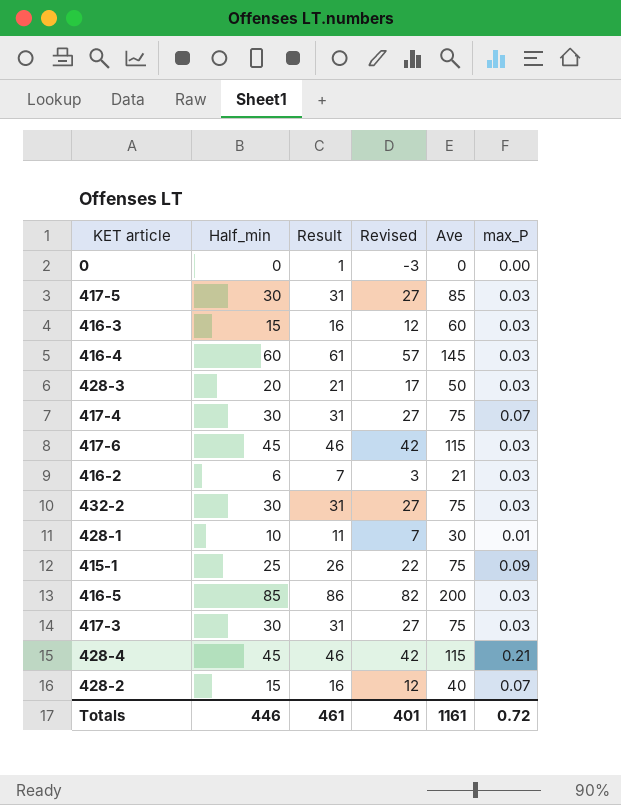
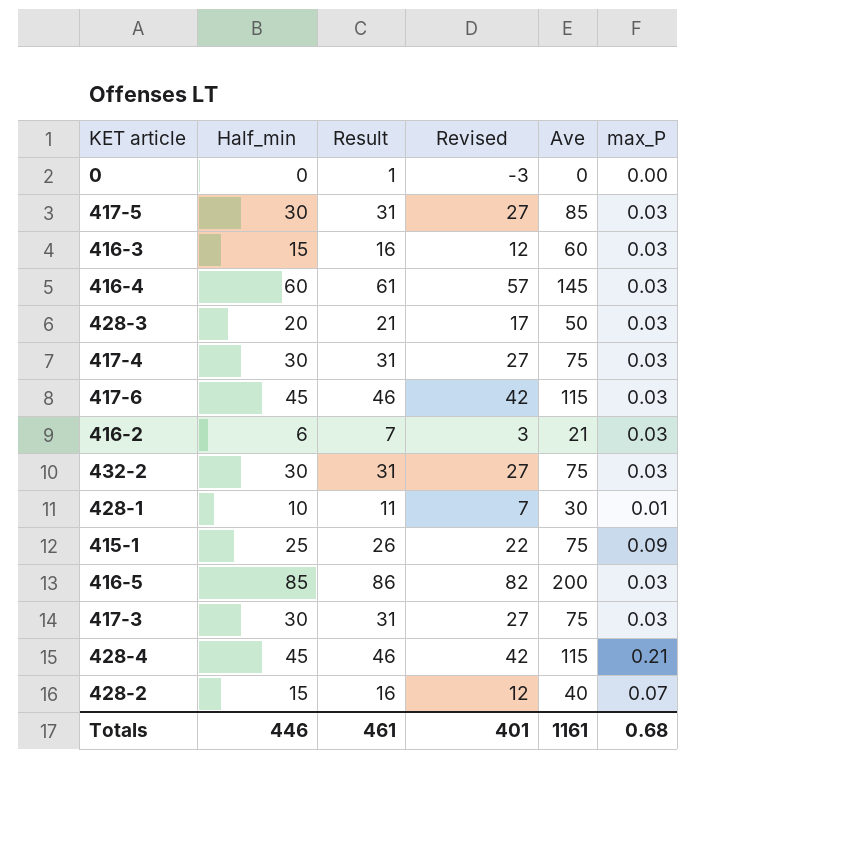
417-4 | max_P: 0.07 -> 0.03
Totals | max_P: 0.72 -> 0.68

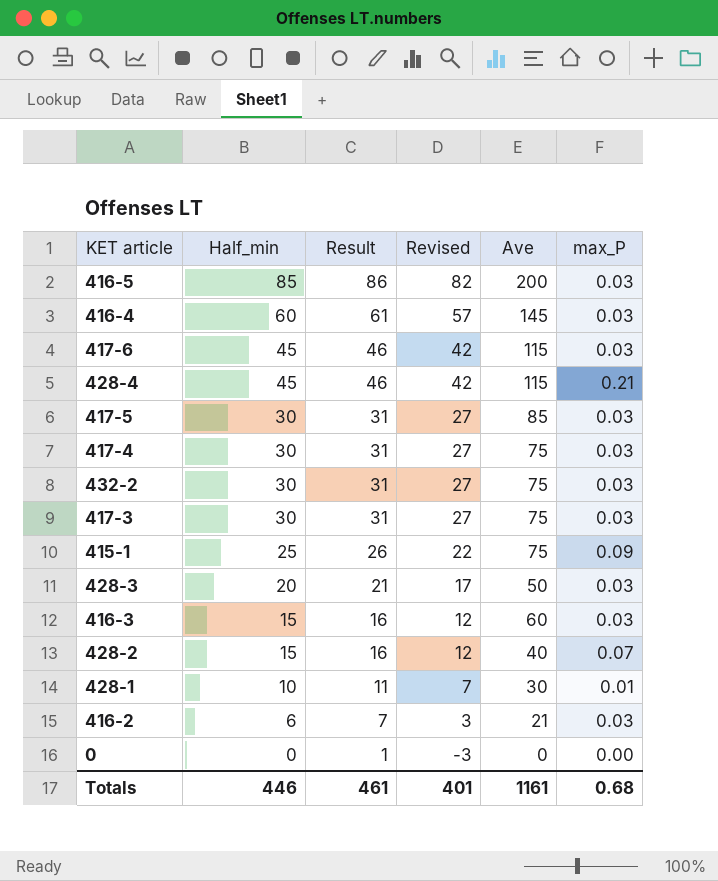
row order: none -> Half_min descending

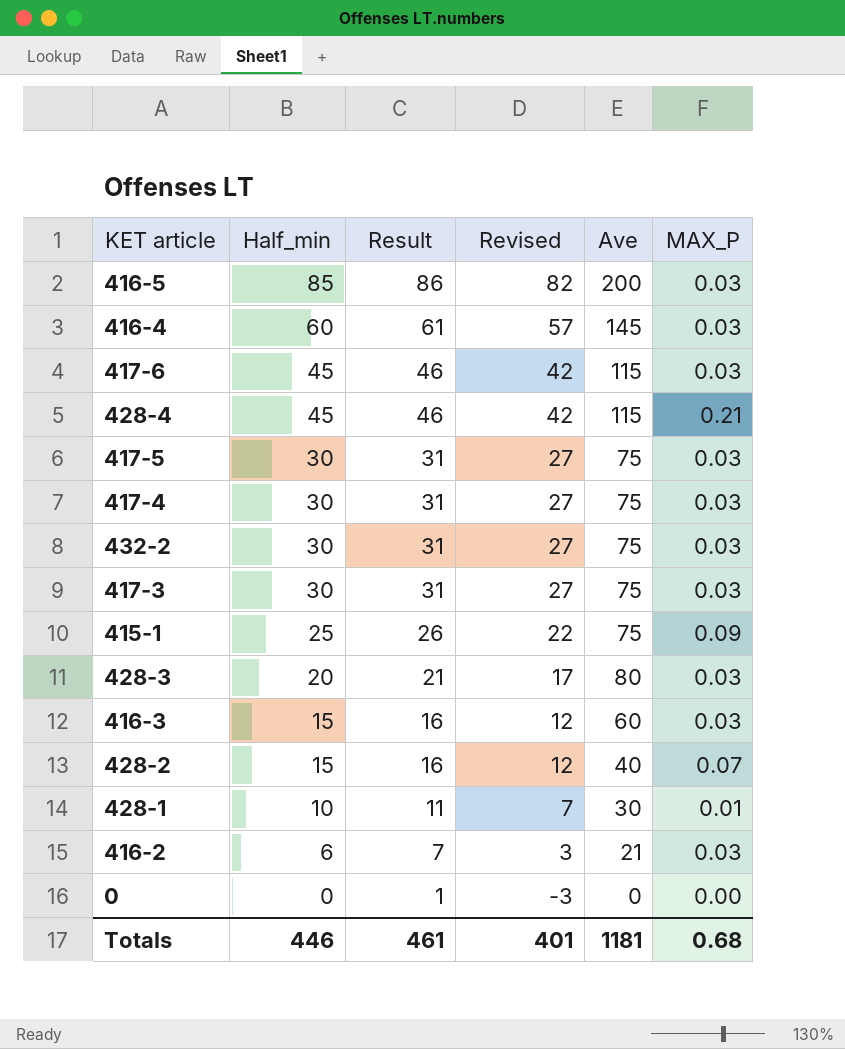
column name: max_P -> MAX_P
417-5 | Ave: 85 -> 75
428-3 | Ave: 50 -> 80
Totals | Ave: 1161 -> 1181

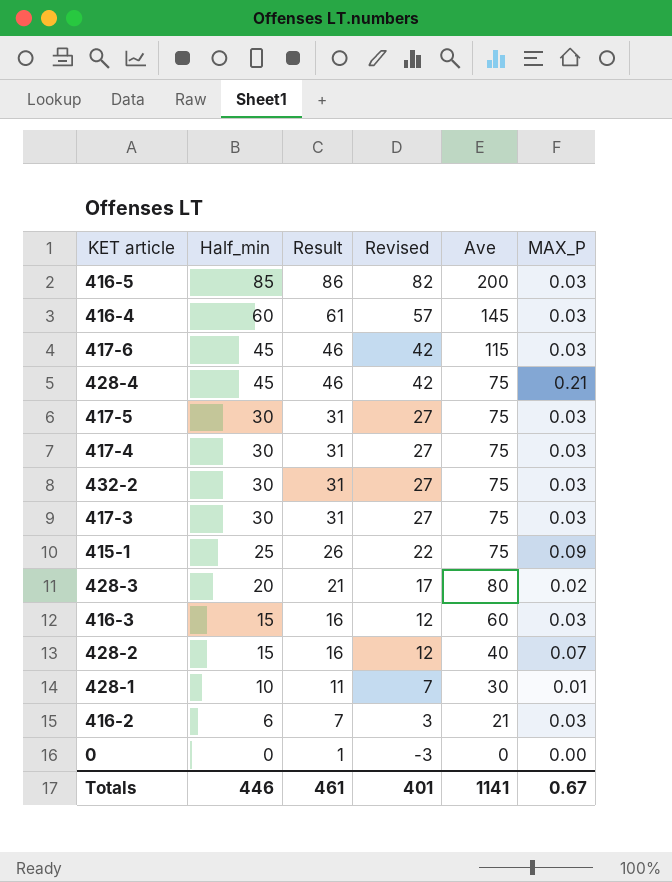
428-4 | Ave: 115 -> 75
428-3 | MAX_P: 0.03 -> 0.02
Totals | Ave: 1181 -> 1141
Totals | MAX_P: 0.68 -> 0.67

